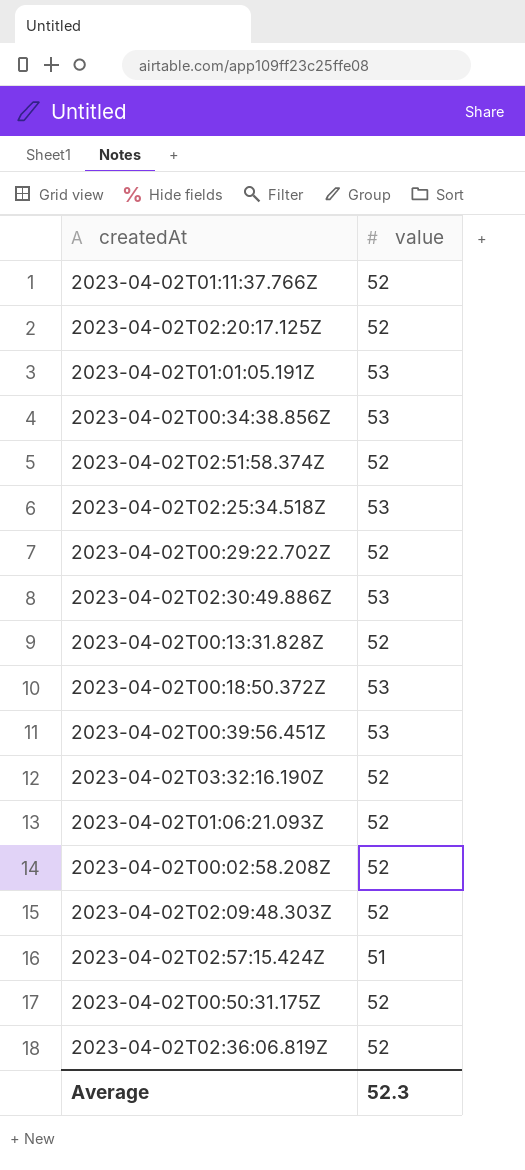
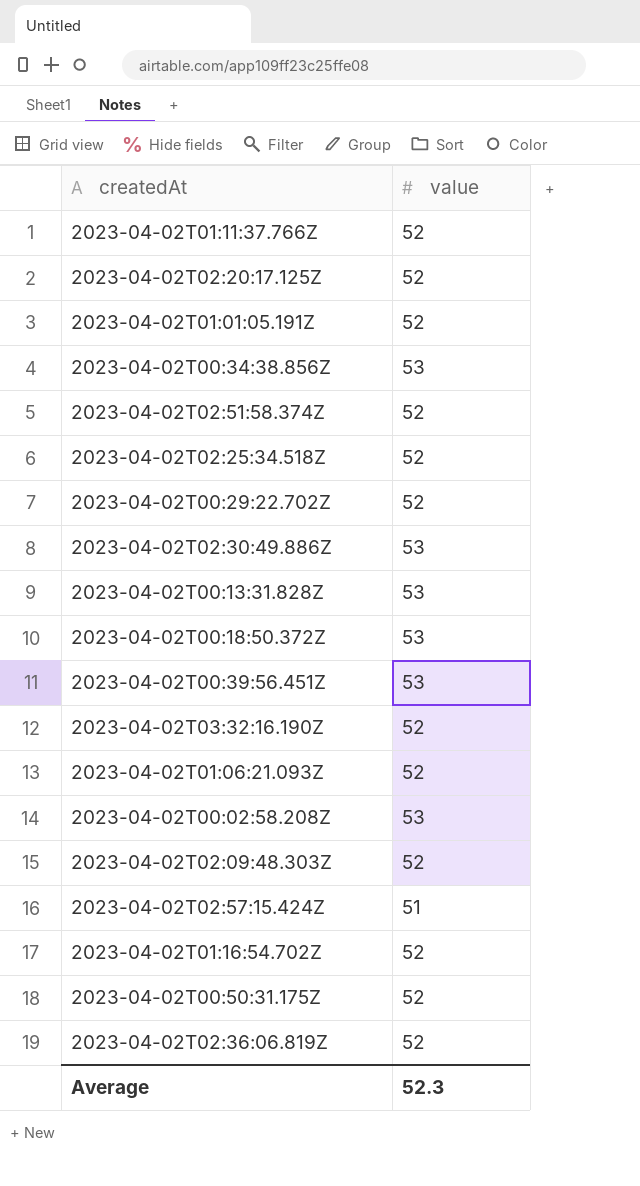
2023-04-02T01:01:05.191Z | value: 53 -> 52
2023-04-02T02:25:34.518Z | value: 53 -> 52
2023-04-02T00:13:31.828Z | value: 52 -> 53
2023-04-02T00:02:58.208Z | value: 52 -> 53
row 2023-04-02T01:16:54.702Z: none -> 52

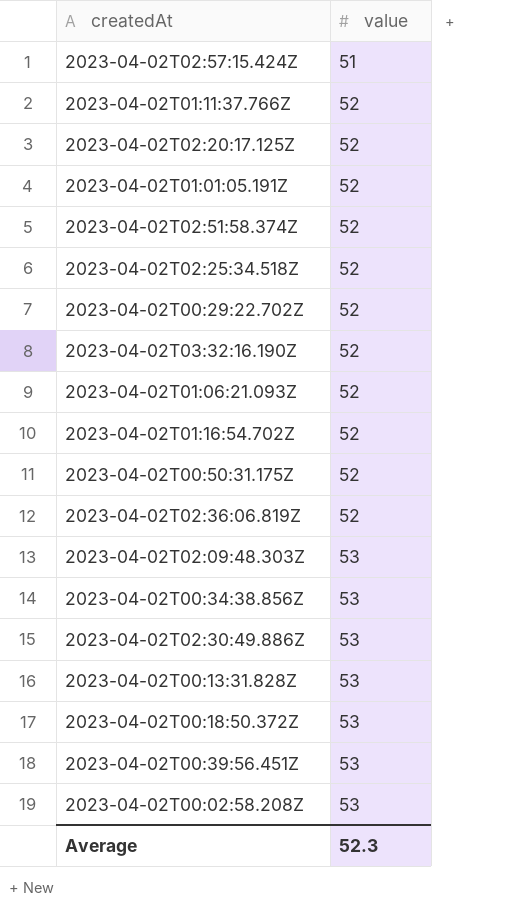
row order: none -> value ascending
2023-04-02T02:09:48.303Z | value: 52 -> 53

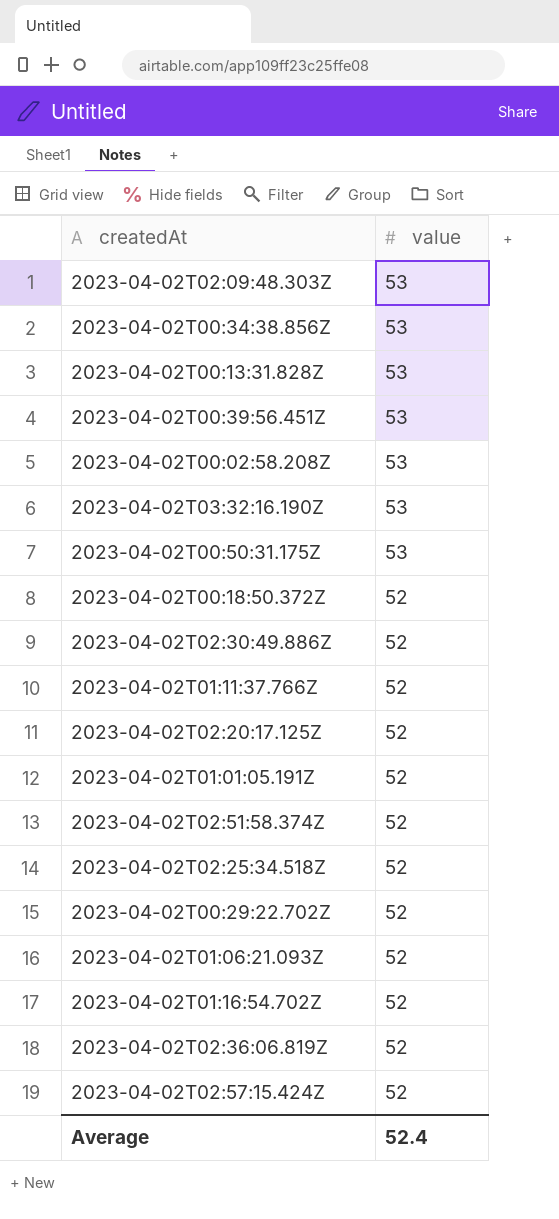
row order: value ascending -> value descending
2023-04-02T03:32:16.190Z | value: 52 -> 53
2023-04-02T00:50:31.175Z | value: 52 -> 53
2023-04-02T00:18:50.372Z | value: 53 -> 52
2023-04-02T02:30:49.886Z | value: 53 -> 52
2023-04-02T02:57:15.424Z | value: 51 -> 52
Average | value: 52.3 -> 52.4

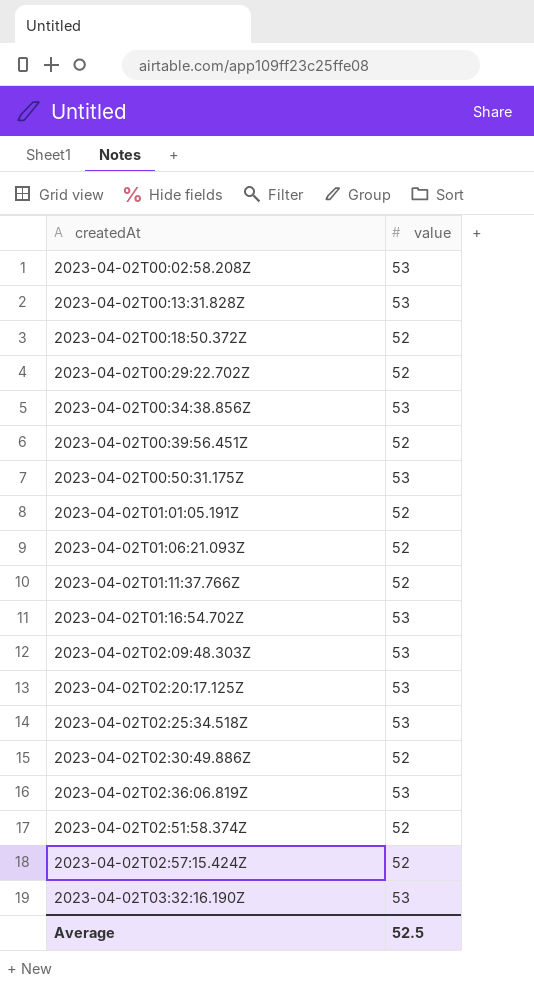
row order: value descending -> createdAt ascending
2023-04-02T00:39:56.451Z | value: 53 -> 52
2023-04-02T01:16:54.702Z | value: 52 -> 53
2023-04-02T02:20:17.125Z | value: 52 -> 53
2023-04-02T02:25:34.518Z | value: 52 -> 53
2023-04-02T02:36:06.819Z | value: 52 -> 53
Average | value: 52.4 -> 52.5

